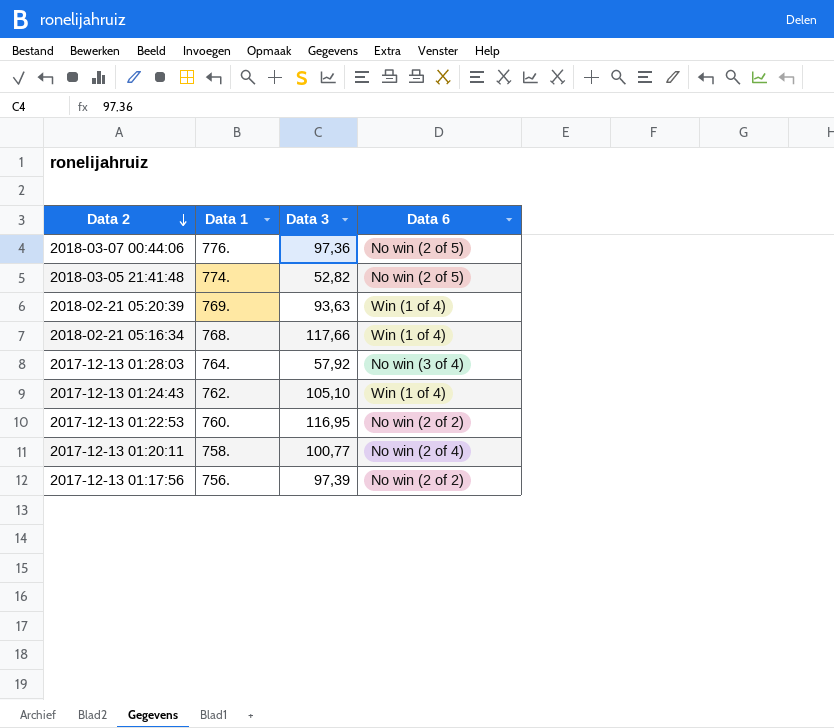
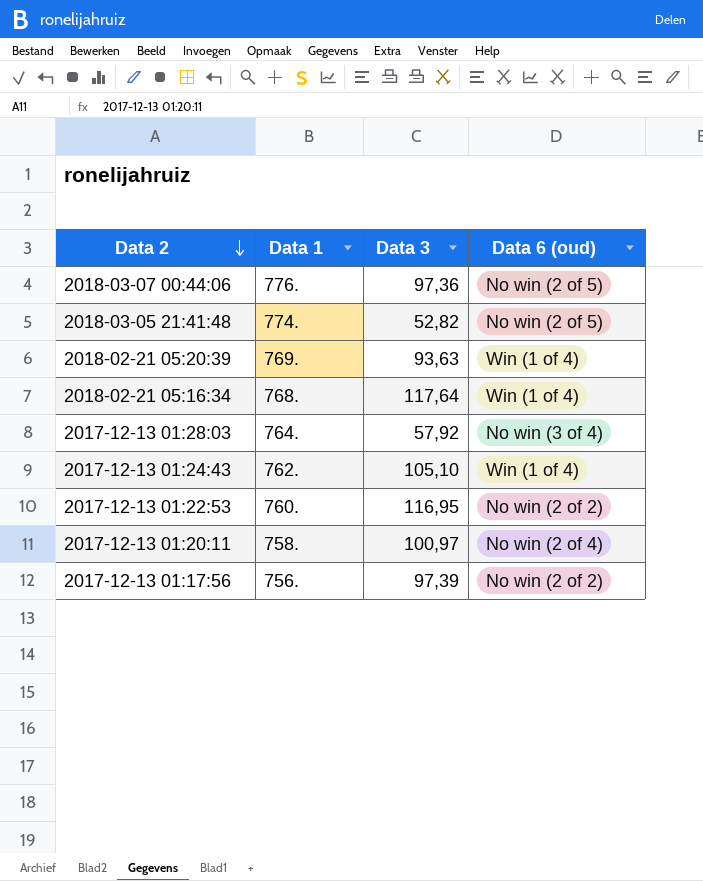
column name: Data 6 -> Data 6 (oud)
2018-02-21 05:16:34 | Data 3: 117,66 -> 117,64
2017-12-13 01:20:11 | Data 3: 100,77 -> 100,97

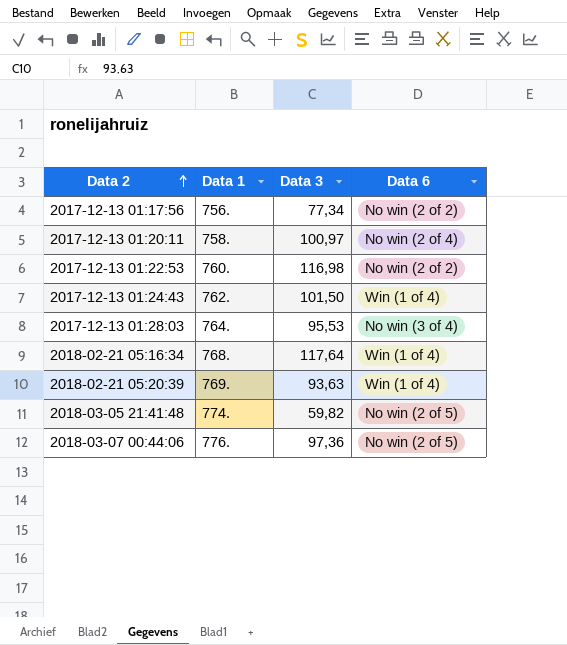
row order: Data 2 descending -> Data 2 ascending
column name: Data 6 (oud) -> Data 6
2017-12-13 01:17:56 | Data 3: 97,39 -> 77,34
2017-12-13 01:22:53 | Data 3: 116,95 -> 116,98
2017-12-13 01:24:43 | Data 3: 105,10 -> 101,50
2017-12-13 01:28:03 | Data 3: 57,92 -> 95,53
2018-03-05 21:41:48 | Data 3: 52,82 -> 59,82

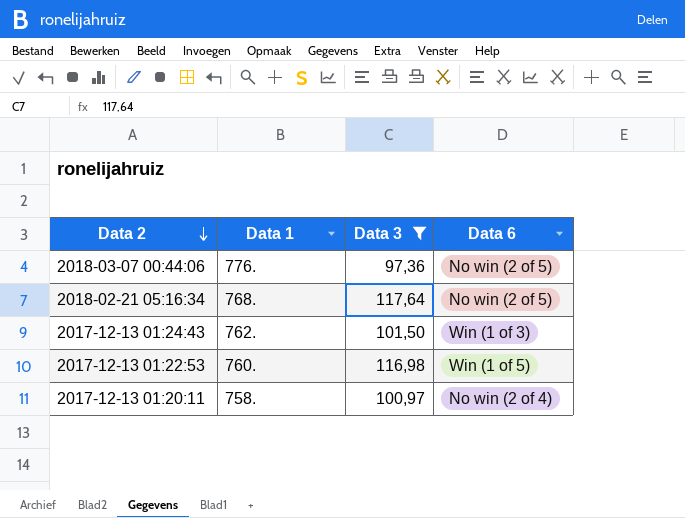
filter: none -> Data 3 >= 97,36
row order: Data 2 ascending -> Data 2 descending
2018-02-21 05:16:34 | Data 6: Win (1 of 4) -> No win (2 of 5)
2017-12-13 01:24:43 | Data 6: Win (1 of 4) -> Win (1 of 3)
2017-12-13 01:22:53 | Data 6: No win (2 of 2) -> Win (1 of 5)

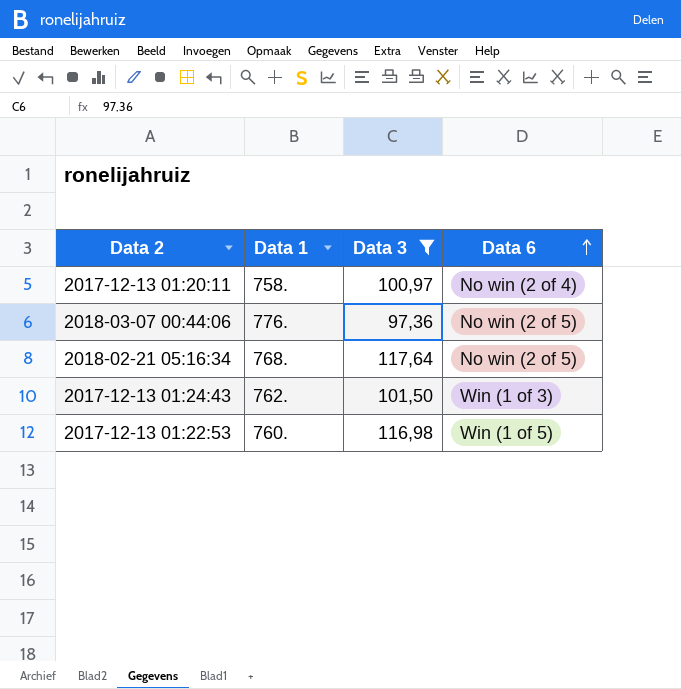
row order: Data 2 descending -> Data 6 ascending

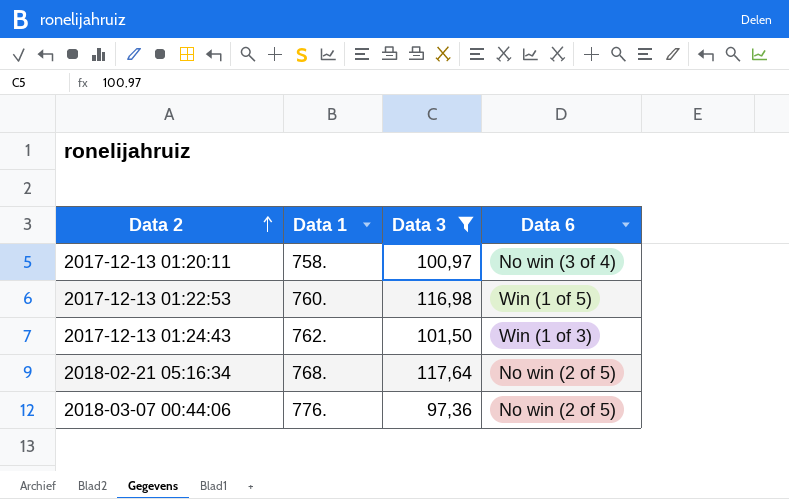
row order: Data 6 ascending -> Data 2 ascending
2017-12-13 01:20:11 | Data 6: No win (2 of 4) -> No win (3 of 4)

